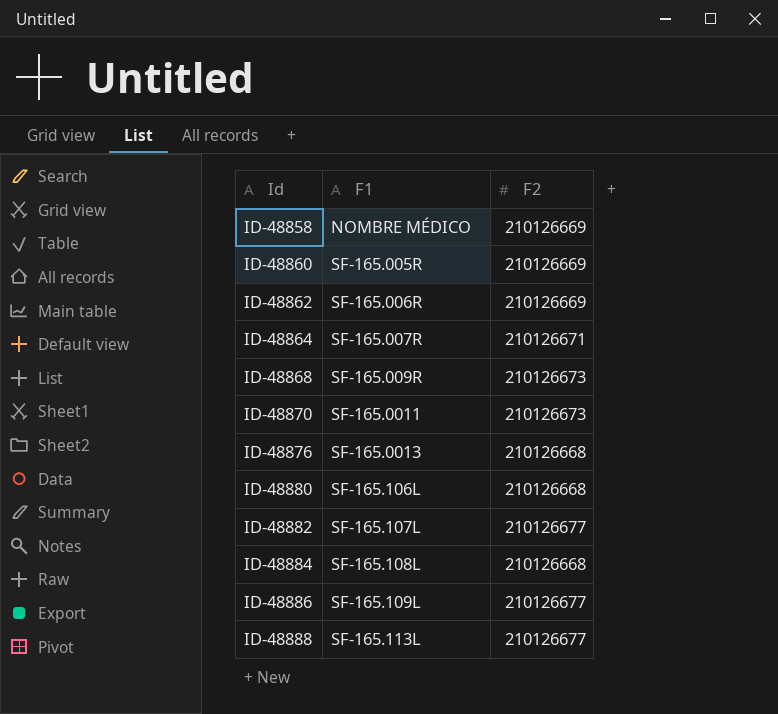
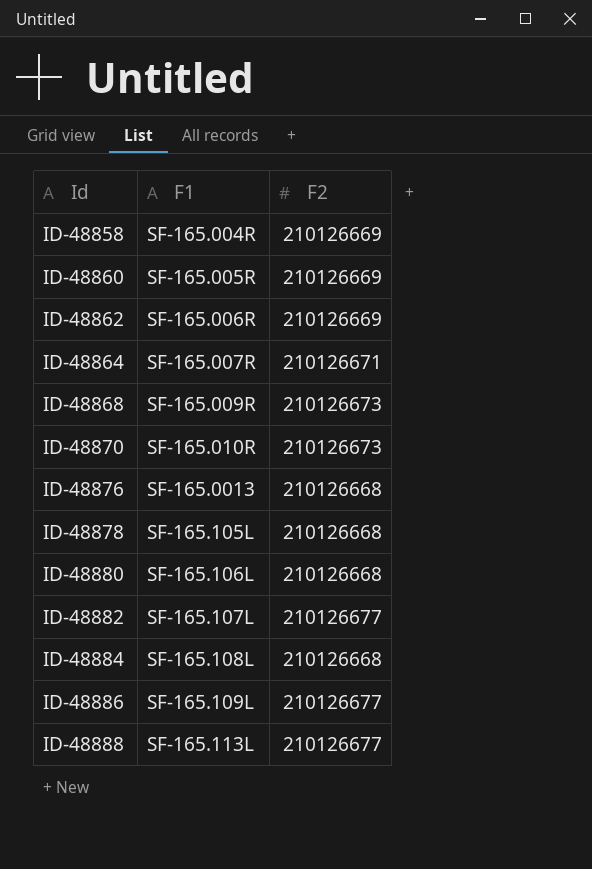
ID-48858 | F1: NOMBRE MÉDICO -> SF-165.004R
ID-48870 | F1: SF-165.0011 -> SF-165.010R
row ID-48878: none -> SF-165.105L | 210126668

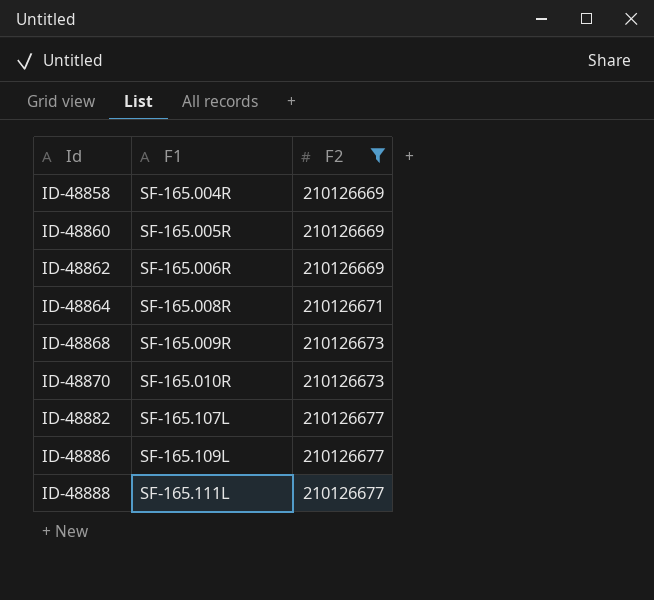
filter: none -> F2 != 210126668
ID-48864 | F1: SF-165.007R -> SF-165.008R
ID-48888 | F1: SF-165.113L -> SF-165.111L

